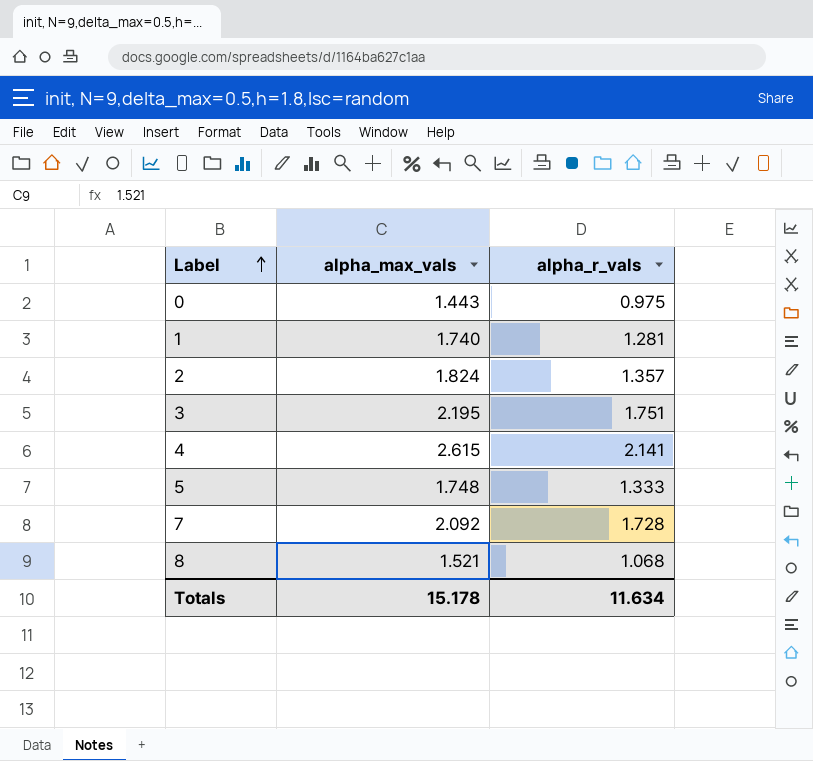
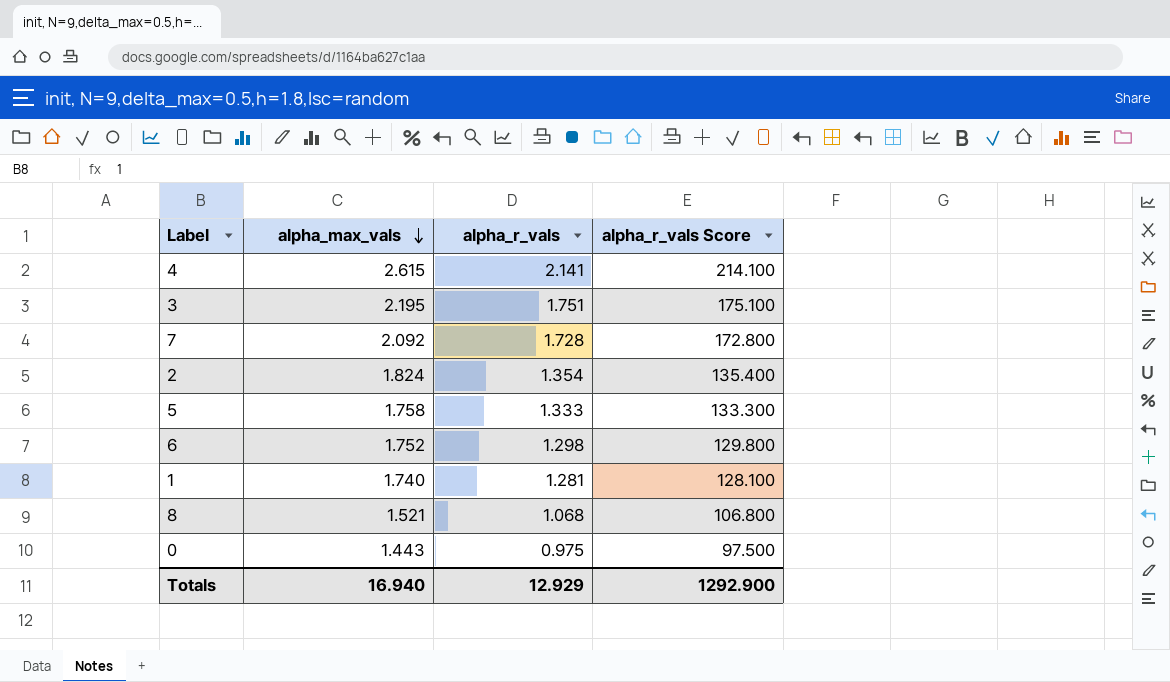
row order: Label ascending -> alpha_max_vals descending
column alpha_r_vals Score | formula: none -> [alpha_r_vals] * 100
2 | alpha_r_vals: 1.357 -> 1.354
5 | alpha_max_vals: 1.748 -> 1.758
row 6: none -> 1.752 | 1.298 | 129.800
Totals | alpha_max_vals: 15.178 -> 16.940
Totals | alpha_r_vals: 11.634 -> 12.929

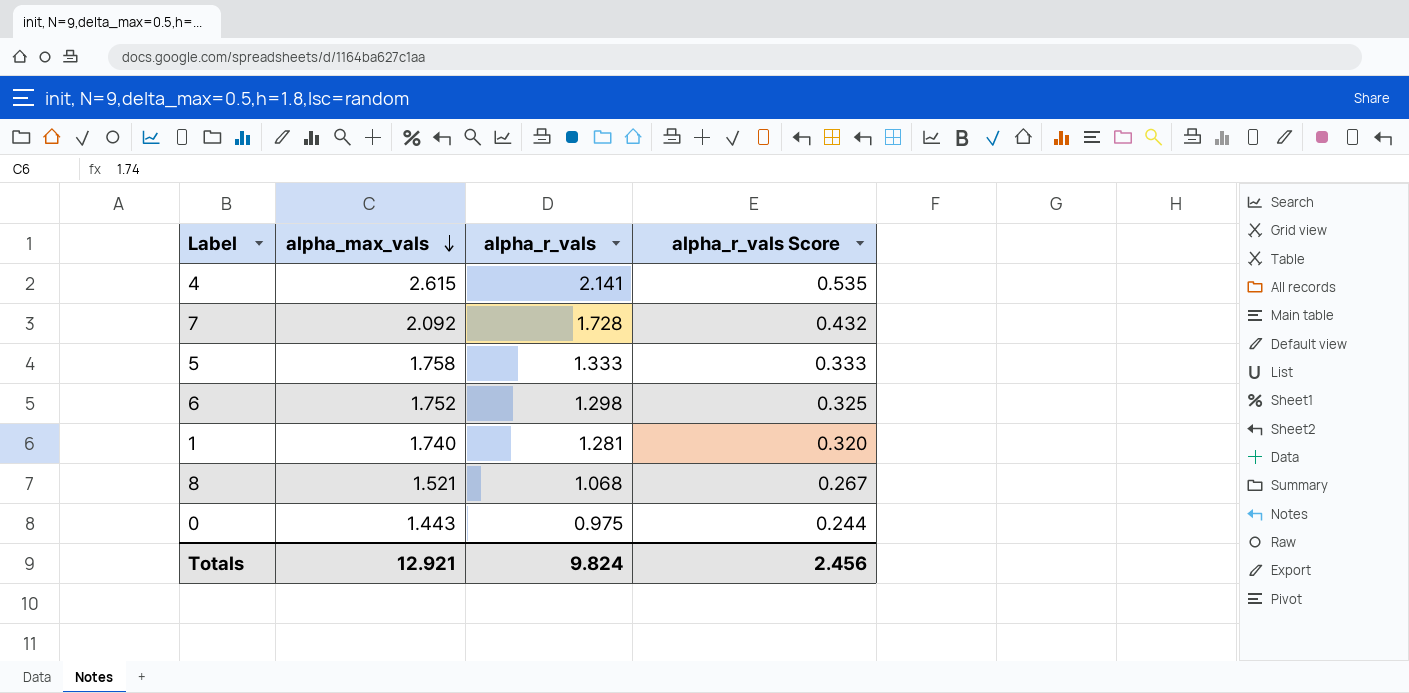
column alpha_r_vals Score | formula: [alpha_r_vals] * 100 -> [alpha_r_vals] * 0.25
row 3: 2.195 | 1.751 | 175.100 -> none
row 2: 1.824 | 1.354 | 135.400 -> none
Totals | alpha_max_vals: 16.940 -> 12.921
Totals | alpha_r_vals: 12.929 -> 9.824
Totals | alpha_r_vals Score: 1292.900 -> 2.456

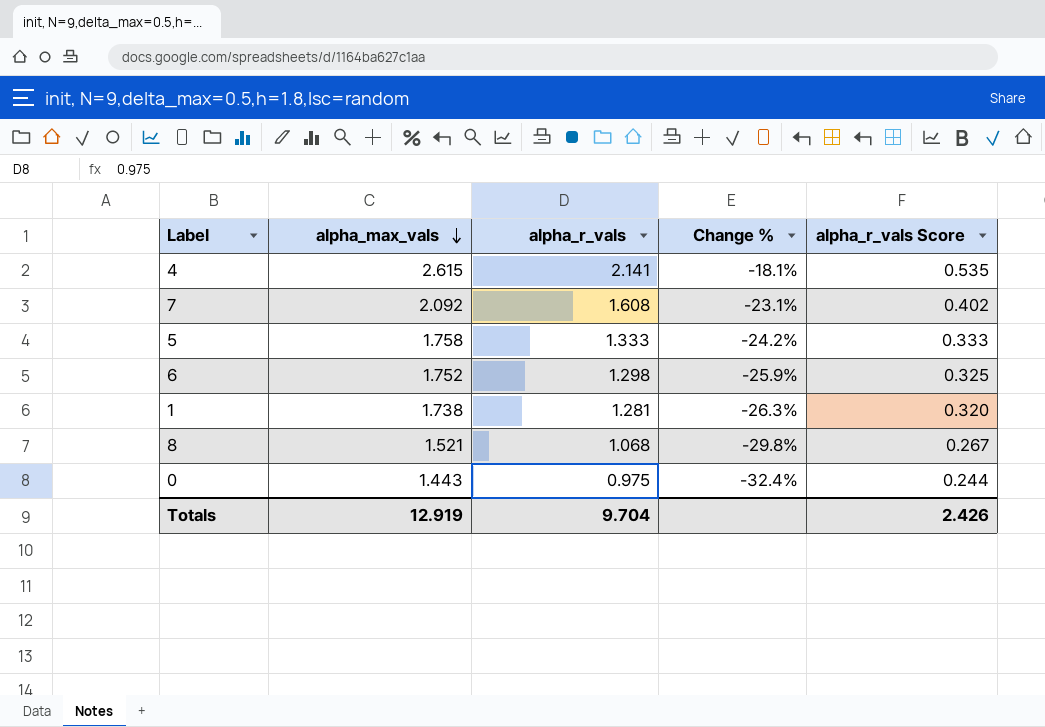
column Change % | formula: none -> ([alpha_r_vals] - [alpha_max_vals]) / [alpha_max_vals]
7 | alpha_r_vals: 1.728 -> 1.608
7 | alpha_r_vals Score: 0.432 -> 0.402
1 | alpha_max_vals: 1.740 -> 1.738
Totals | alpha_max_vals: 12.921 -> 12.919
Totals | alpha_r_vals: 9.824 -> 9.704
Totals | alpha_r_vals Score: 2.456 -> 2.426

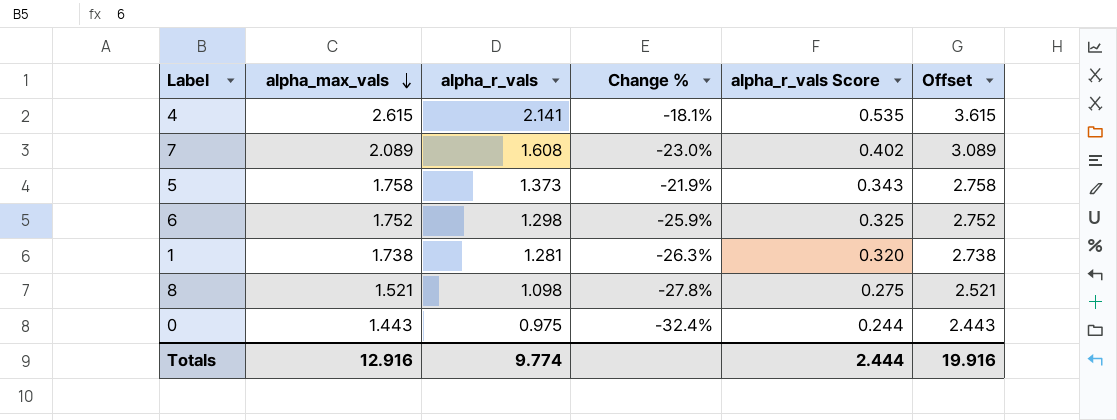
column Offset | formula: none -> [alpha_max_vals] + 1
7 | alpha_max_vals: 2.092 -> 2.089
7 | Change %: -23.1% -> -23.0%
5 | alpha_r_vals: 1.333 -> 1.373
5 | Change %: -24.2% -> -21.9%
5 | alpha_r_vals Score: 0.333 -> 0.343
8 | alpha_r_vals: 1.068 -> 1.098
8 | Change %: -29.8% -> -27.8%
8 | alpha_r_vals Score: 0.267 -> 0.275
Totals | alpha_max_vals: 12.919 -> 12.916
Totals | alpha_r_vals: 9.704 -> 9.774
Totals | alpha_r_vals Score: 2.426 -> 2.444

